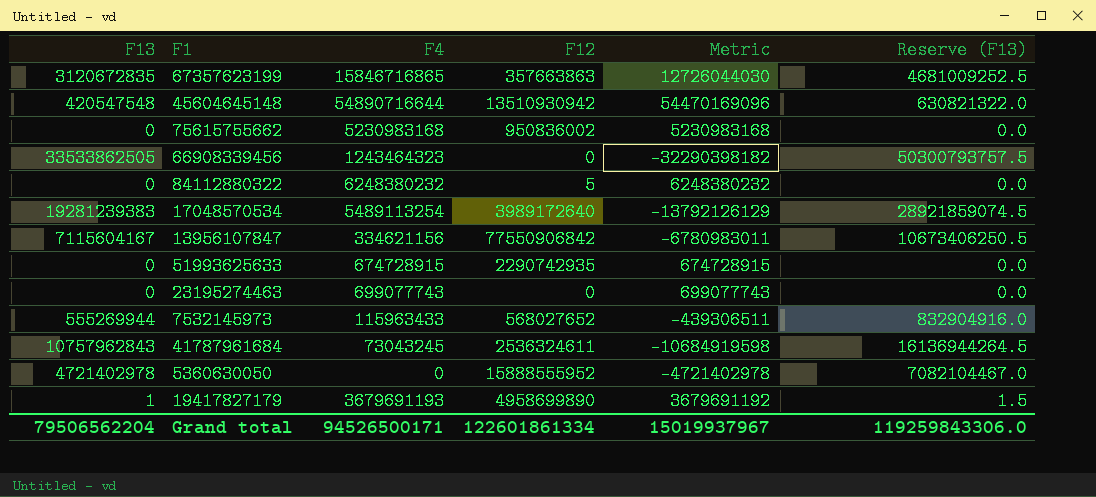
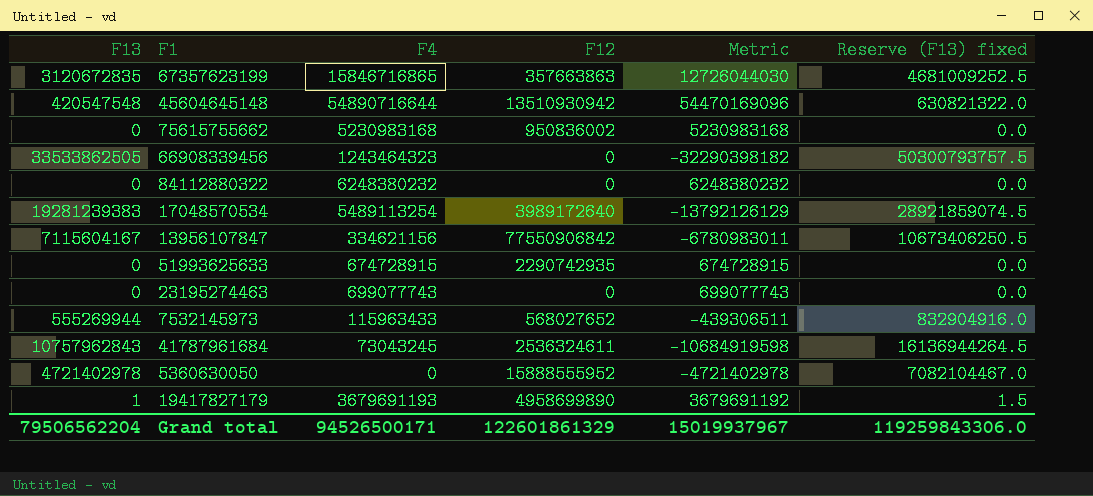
column name: Reserve (F13) -> Reserve (F13) fixed
84112880322 | F12: 5 -> 0
Grand total | F12: 122601861334 -> 122601861329

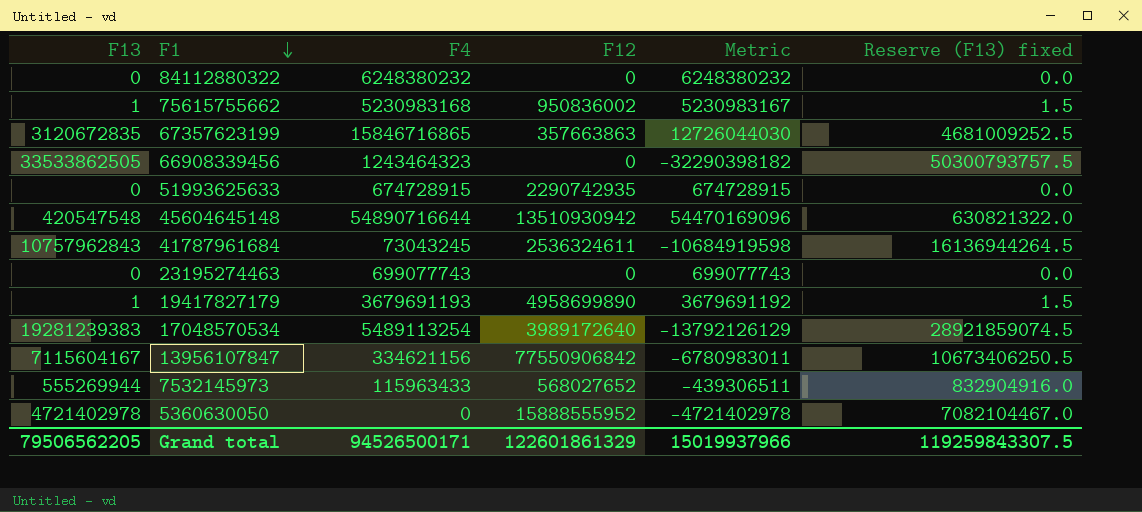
row order: none -> F1 descending
75615755662 | F13: 0 -> 1
75615755662 | Metric: 5230983168 -> 5230983167
75615755662 | Reserve (F13) fixed: 0.0 -> 1.5
Grand total | F13: 79506562204 -> 79506562205
Grand total | Metric: 15019937967 -> 15019937966
Grand total | Reserve (F13) fixed: 119259843306.0 -> 119259843307.5

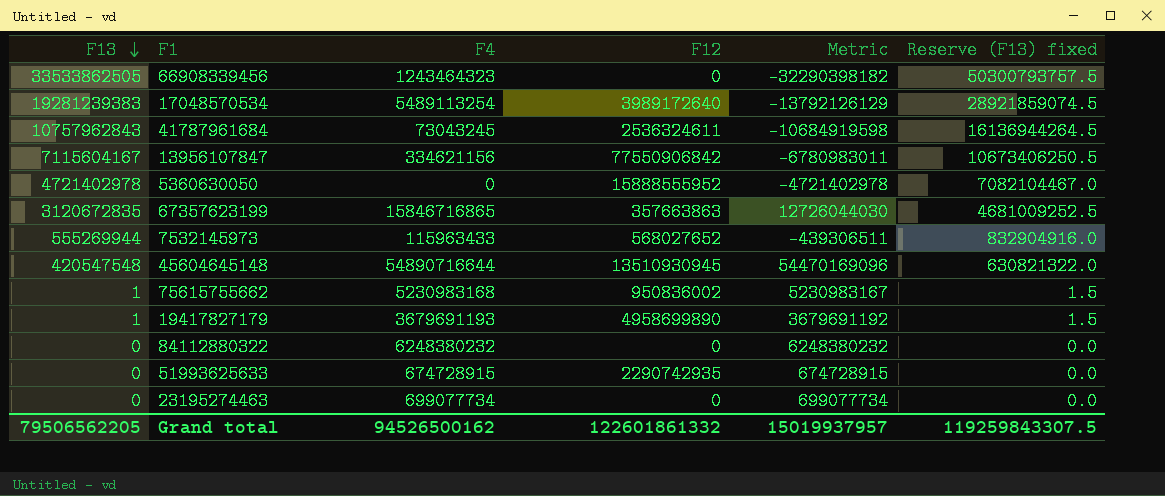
row order: F1 descending -> F13 descending
45604645148 | F12: 13510930942 -> 13510930945
23195274463 | F4: 699077743 -> 699077734
23195274463 | Metric: 699077743 -> 699077734
Grand total | F4: 94526500171 -> 94526500162
Grand total | F12: 122601861329 -> 122601861332
Grand total | Metric: 15019937966 -> 15019937957

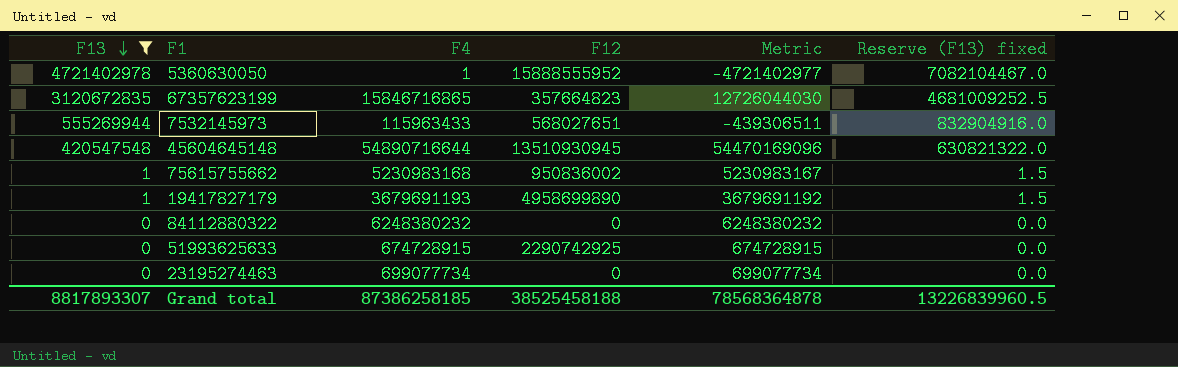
filter: none -> F13 <= 4721402978
5360630050 | F4: 0 -> 1
5360630050 | Metric: -4721402978 -> -4721402977
67357623199 | F12: 357663863 -> 357664823
7532145973 | F12: 568027652 -> 568027651
51993625633 | F12: 2290742935 -> 2290742925
Grand total | F13: 79506562205 -> 8817893307
Grand total | F4: 94526500162 -> 87386258185
Grand total | F12: 122601861332 -> 38525458188
Grand total | Metric: 15019937957 -> 78568364878
Grand total | Reserve (F13) fixed: 119259843307.5 -> 13226839960.5

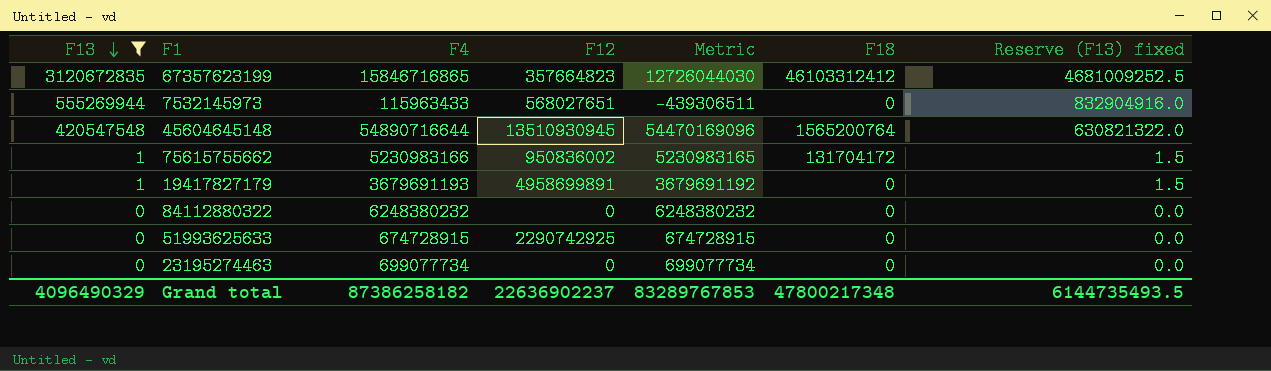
column F18 | position: none -> 6
row 5360630050: 4721402978 | 1 | 15888555952 | -4721402977 | 7082104467.0 -> none
75615755662 | F4: 5230983168 -> 5230983166
75615755662 | Metric: 5230983167 -> 5230983165
19417827179 | F12: 4958699890 -> 4958699891
Grand total | F13: 8817893307 -> 4096490329
Grand total | F4: 87386258185 -> 87386258182
Grand total | F12: 38525458188 -> 22636902237
Grand total | Metric: 78568364878 -> 83289767853
Grand total | Reserve (F13) fixed: 13226839960.5 -> 6144735493.5

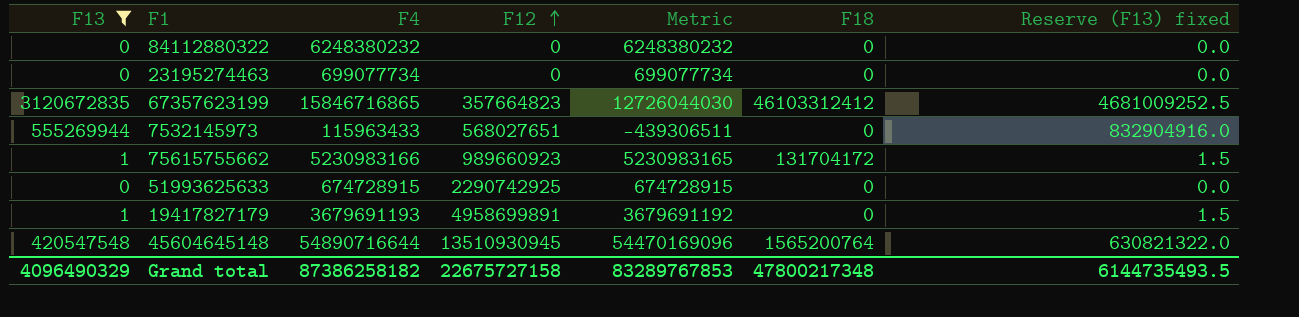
row order: F13 descending -> F12 ascending
75615755662 | F12: 950836002 -> 989660923
Grand total | F12: 22636902237 -> 22675727158

